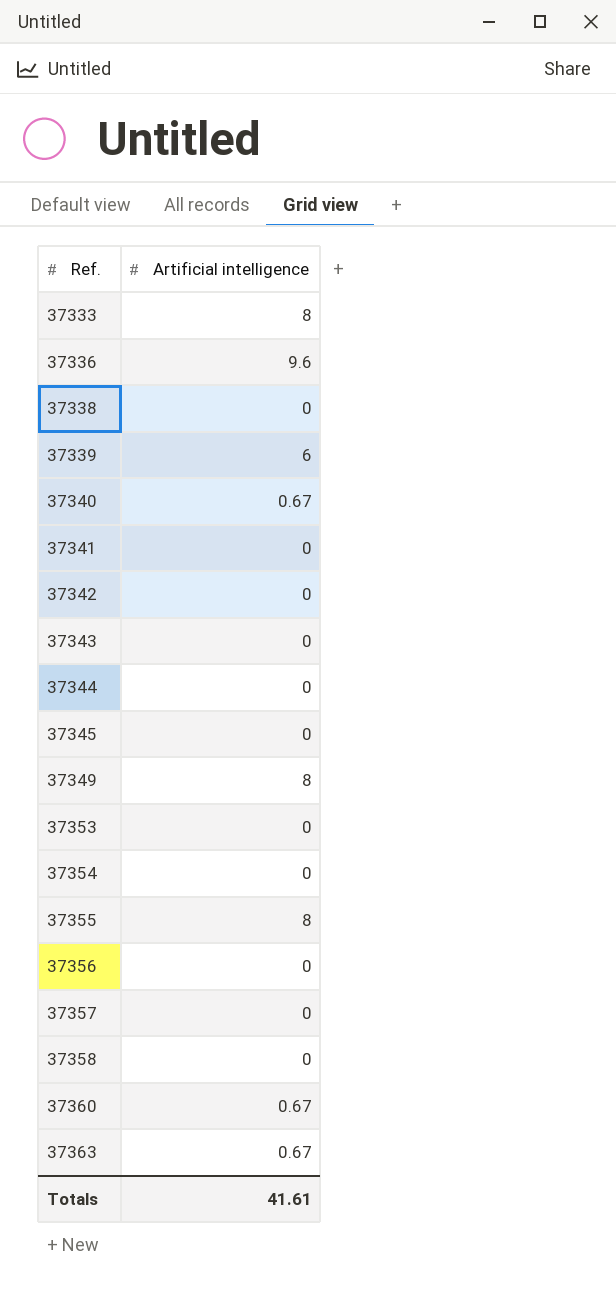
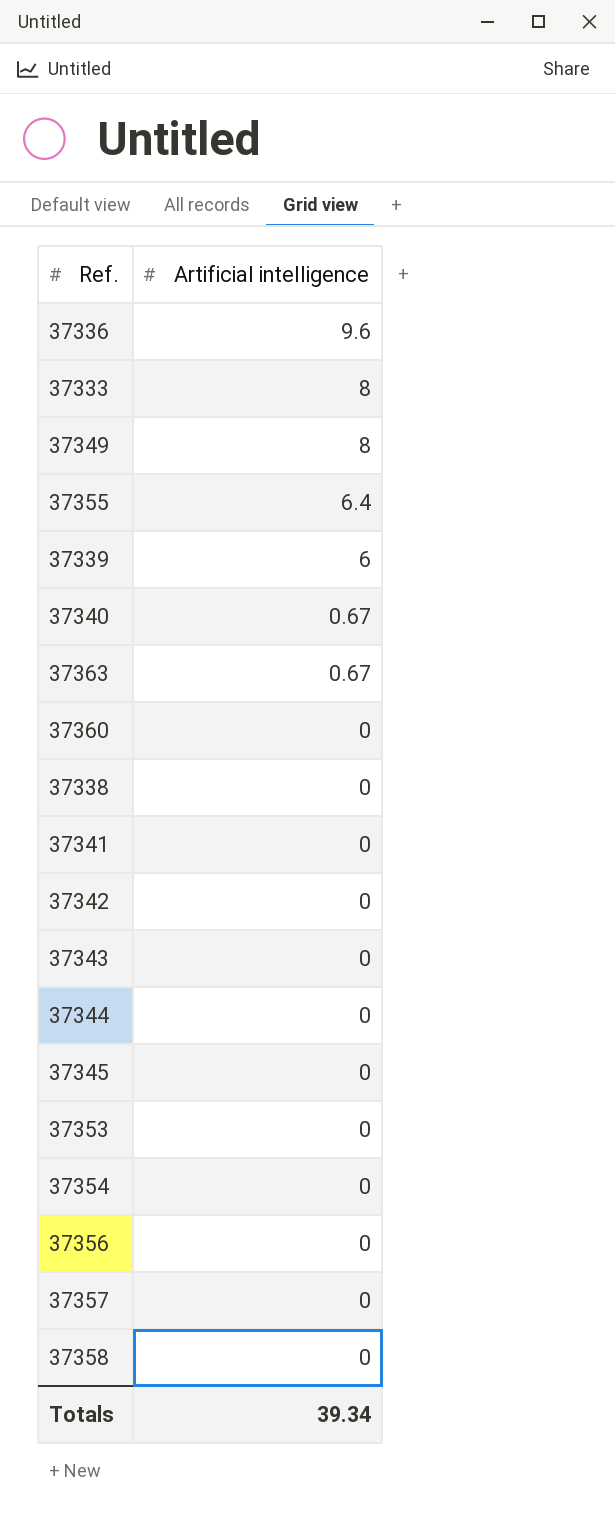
row order: Ref. ascending -> Artificial intelligence descending
37355 | Artificial intelligence: 8 -> 6.4
37360 | Artificial intelligence: 0.67 -> 0
Totals | Artificial intelligence: 41.61 -> 39.34

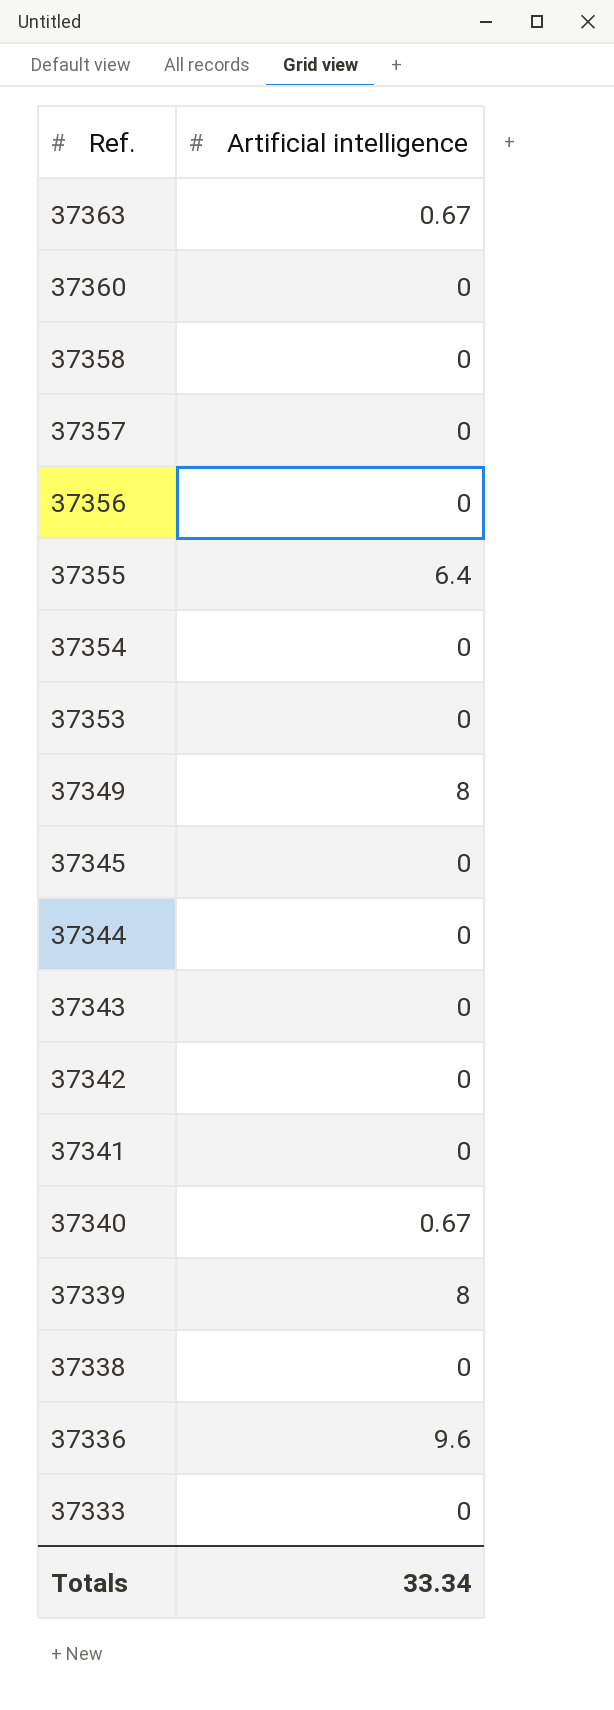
row order: Artificial intelligence descending -> Ref. descending
37339 | Artificial intelligence: 6 -> 8
37333 | Artificial intelligence: 8 -> 0
Totals | Artificial intelligence: 39.34 -> 33.34

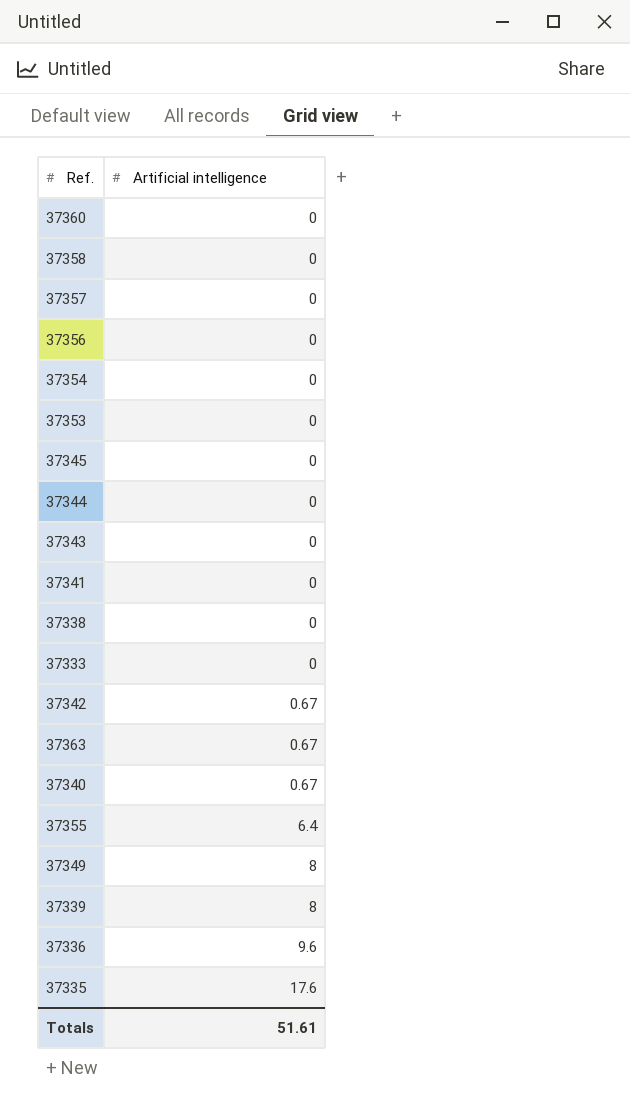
row order: Ref. descending -> Artificial intelligence ascending
37342 | Artificial intelligence: 0 -> 0.67
row 37335: none -> 17.6
Totals | Artificial intelligence: 33.34 -> 51.61

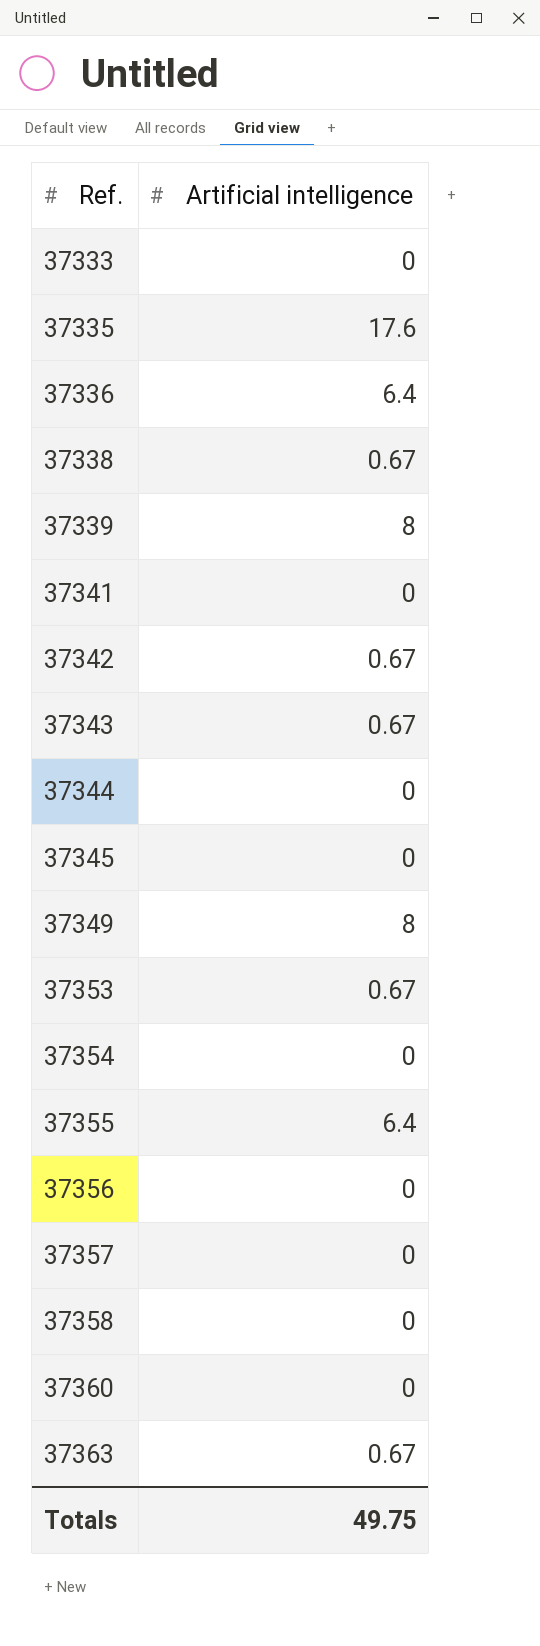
row order: Artificial intelligence ascending -> Ref. ascending
row 37340: 0.67 -> none
37336 | Artificial intelligence: 9.6 -> 6.4
37338 | Artificial intelligence: 0 -> 0.67
37343 | Artificial intelligence: 0 -> 0.67
37353 | Artificial intelligence: 0 -> 0.67
Totals | Artificial intelligence: 51.61 -> 49.75

